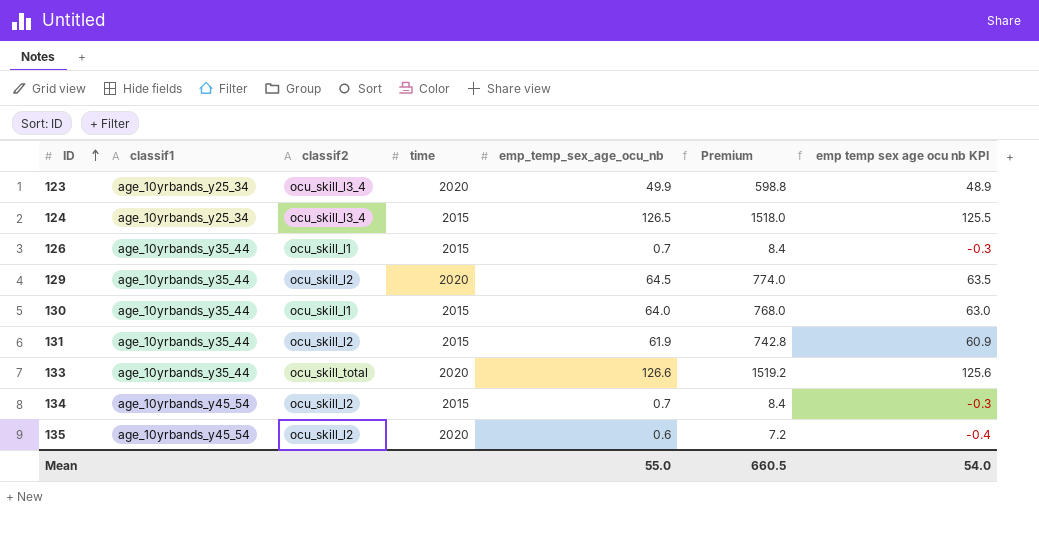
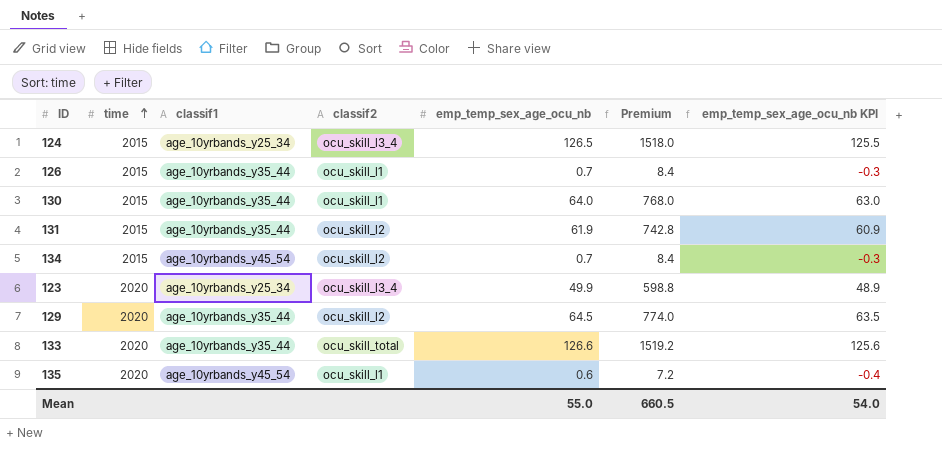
row order: ID ascending -> time ascending
column time | position: 4 -> 2
column name: emp temp sex age ocu nb KPI -> emp_temp_sex_age_ocu_nb KPI
135 | classif2: ocu_skill_l2 -> ocu_skill_l1

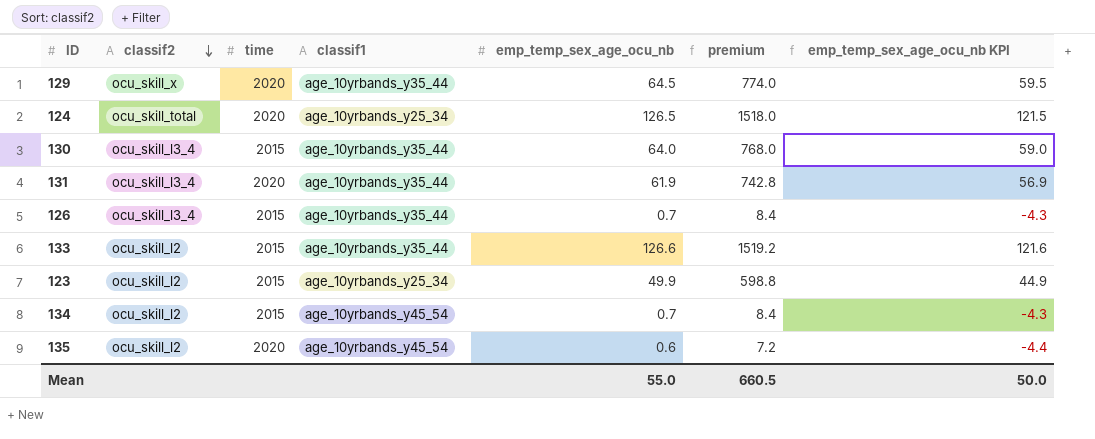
row order: time ascending -> classif2 descending
column classif2 | position: 4 -> 2
column name: Premium -> premium
column emp_temp_sex_age_ocu_nb KPI | formula: [emp_temp_sex_age_ocu_nb] - 1 -> [emp_temp_sex_age_ocu_nb] - 5
129 | classif2: ocu_skill_l2 -> ocu_skill_x
124 | classif2: ocu_skill_l3_4 -> ocu_skill_total
124 | time: 2015 -> 2020
130 | classif2: ocu_skill_l1 -> ocu_skill_l3_4
131 | classif2: ocu_skill_l2 -> ocu_skill_l3_4
131 | time: 2015 -> 2020
126 | classif2: ocu_skill_l1 -> ocu_skill_l3_4
133 | classif2: ocu_skill_total -> ocu_skill_l2
133 | time: 2020 -> 2015
123 | classif2: ocu_skill_l3_4 -> ocu_skill_l2
123 | time: 2020 -> 2015
135 | classif2: ocu_skill_l1 -> ocu_skill_l2
Mean | emp_temp_sex_age_ocu_nb KPI: 54.0 -> 50.0

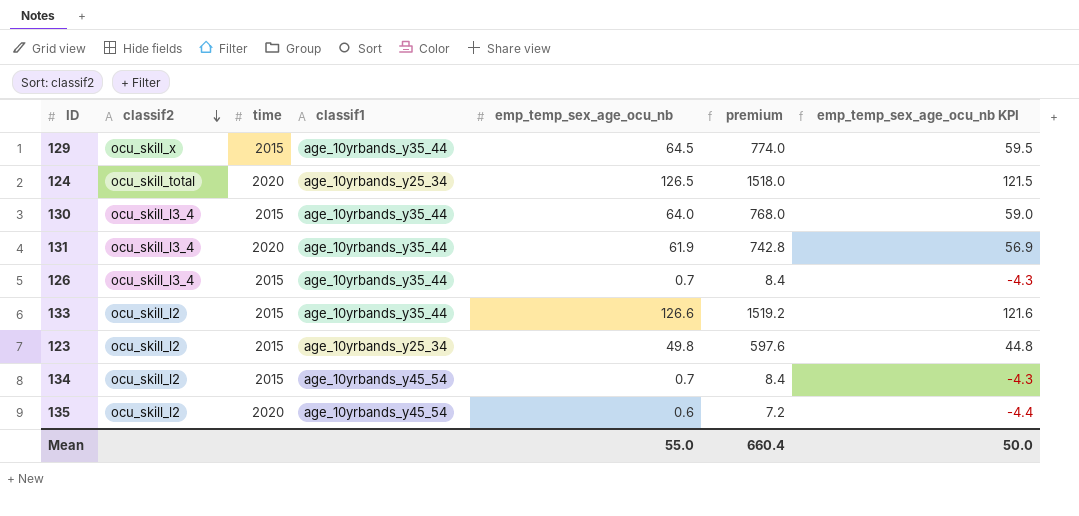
129 | time: 2020 -> 2015
123 | emp_temp_sex_age_ocu_nb: 49.9 -> 49.8
123 | premium: 598.8 -> 597.6
123 | emp_temp_sex_age_ocu_nb KPI: 44.9 -> 44.8
Mean | premium: 660.5 -> 660.4

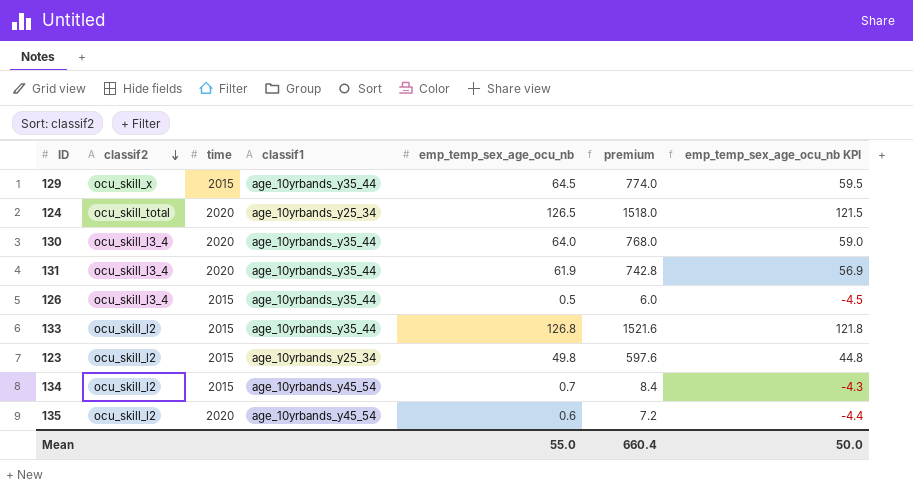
130 | time: 2015 -> 2020
126 | emp_temp_sex_age_ocu_nb: 0.7 -> 0.5
126 | premium: 8.4 -> 6.0
126 | emp_temp_sex_age_ocu_nb KPI: -4.3 -> -4.5
133 | emp_temp_sex_age_ocu_nb: 126.6 -> 126.8
133 | premium: 1519.2 -> 1521.6
133 | emp_temp_sex_age_ocu_nb KPI: 121.6 -> 121.8

